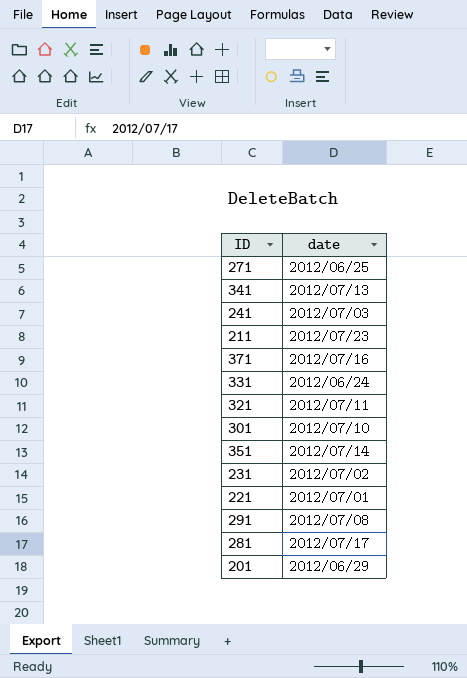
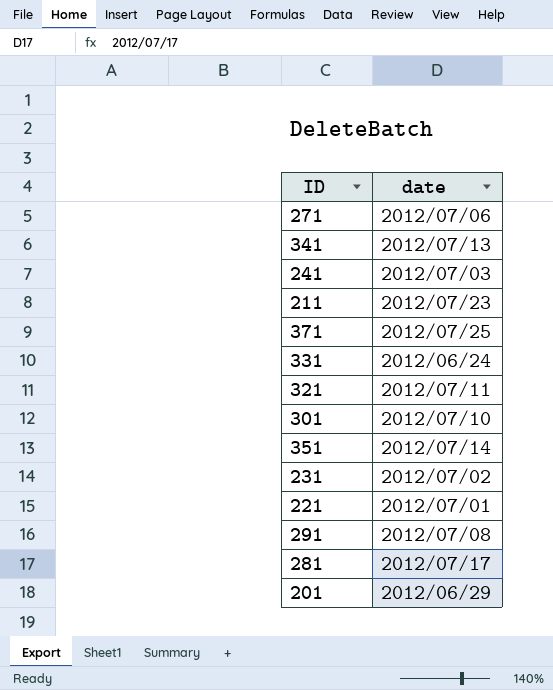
271 | date: 2012/06/25 -> 2012/07/06
371 | date: 2012/07/16 -> 2012/07/25

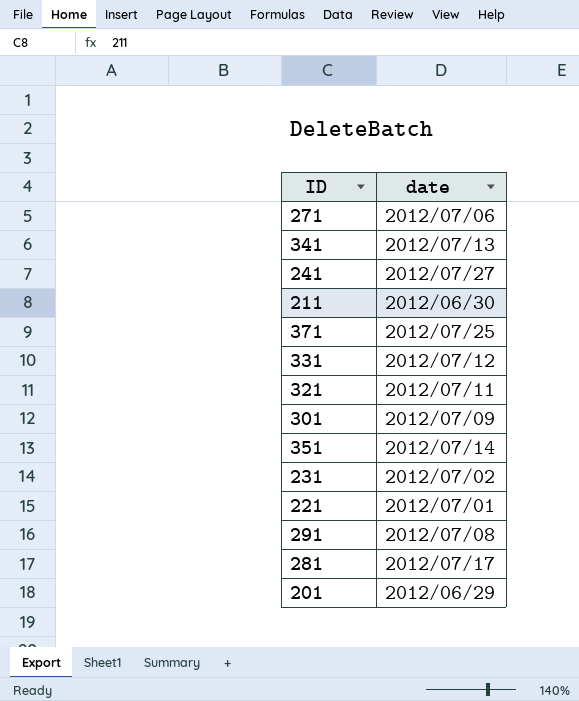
241 | date: 2012/07/03 -> 2012/07/27
211 | date: 2012/07/23 -> 2012/06/30
331 | date: 2012/06/24 -> 2012/07/12
301 | date: 2012/07/10 -> 2012/07/09

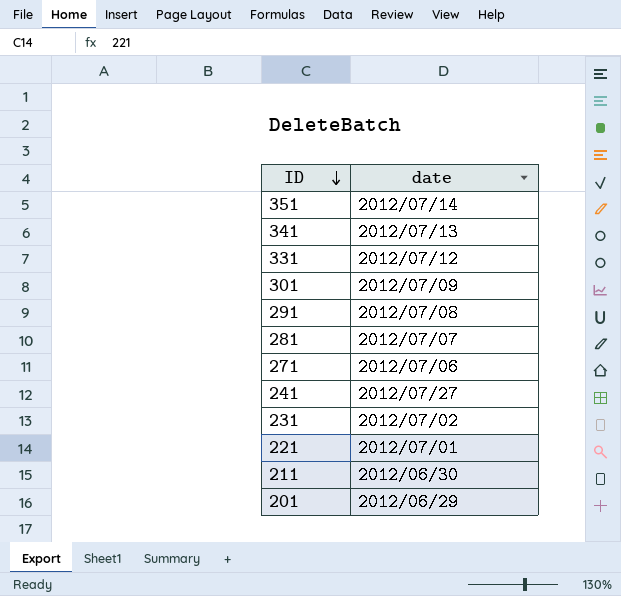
row order: none -> ID descending
row 371: 2012/07/25 -> none
row 321: 2012/07/11 -> none
281 | date: 2012/07/17 -> 2012/07/07

